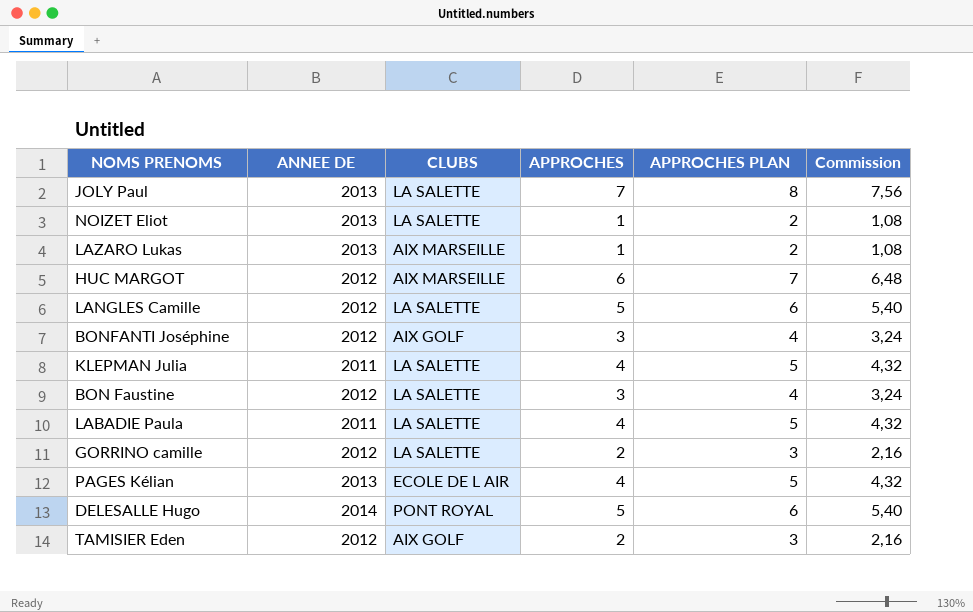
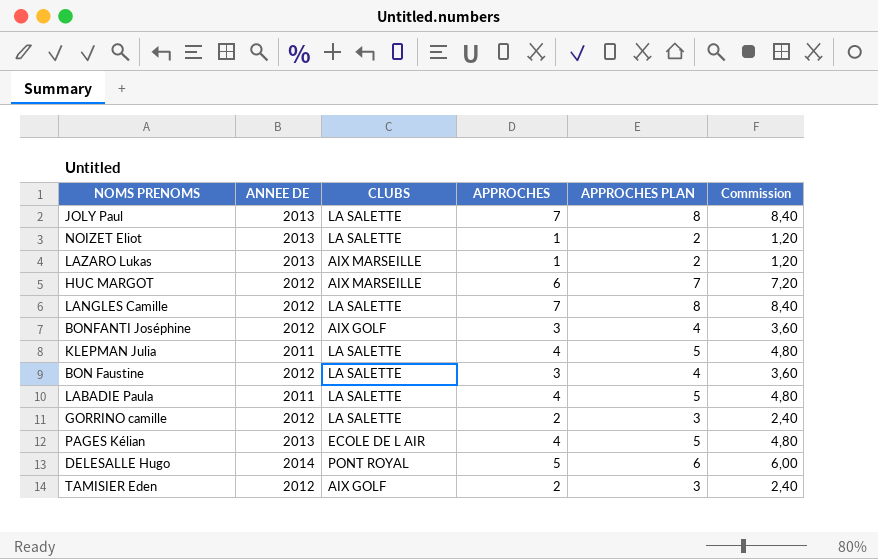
column Commission | formula: [APPROCHES] * 1,08 -> [APPROCHES] * 1,2
LANGLES Camille | APPROCHES: 5 -> 7
LANGLES Camille | APPROCHES PLAN: 6 -> 8

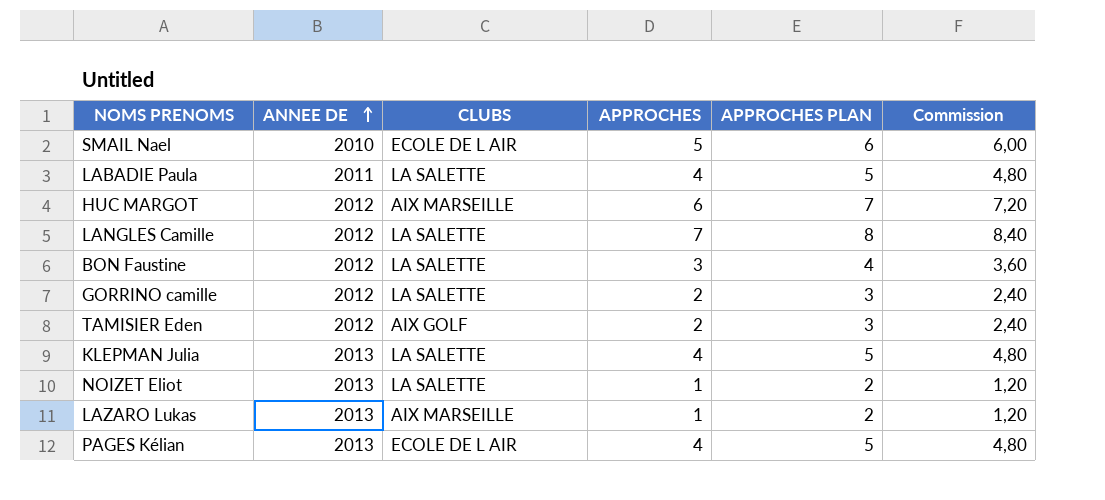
row order: none -> ANNEE DE ascending
row JOLY Paul: 2013 | LA SALETTE | 7 | 8 | 8,40 -> none
row BONFANTI Joséphine: 2012 | AIX GOLF | 3 | 4 | 3,60 -> none
row DELESALLE Hugo: 2014 | PONT ROYAL | 5 | 6 | 6,00 -> none
row SMAIL Nael: none -> 2010 | ECOLE DE L AIR | 5 | 6 | 6,00
KLEPMAN Julia | ANNEE DE: 2011 -> 2013

